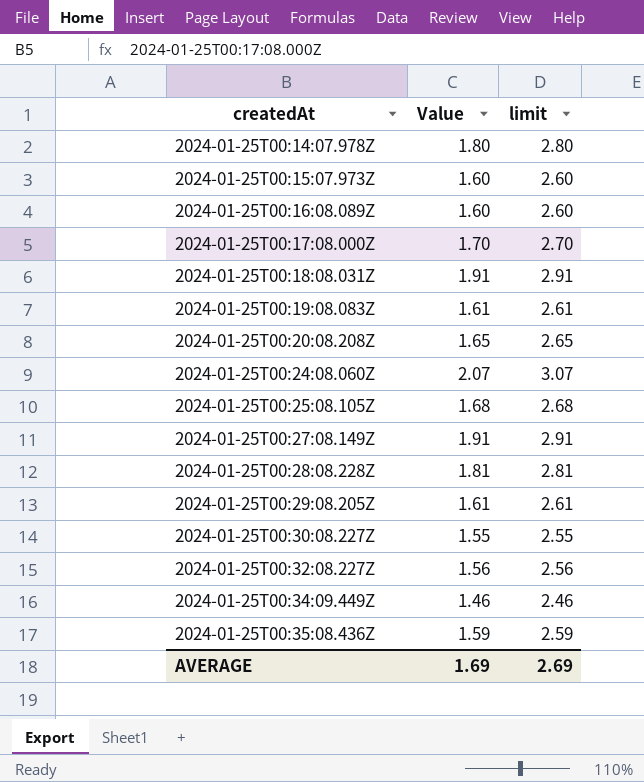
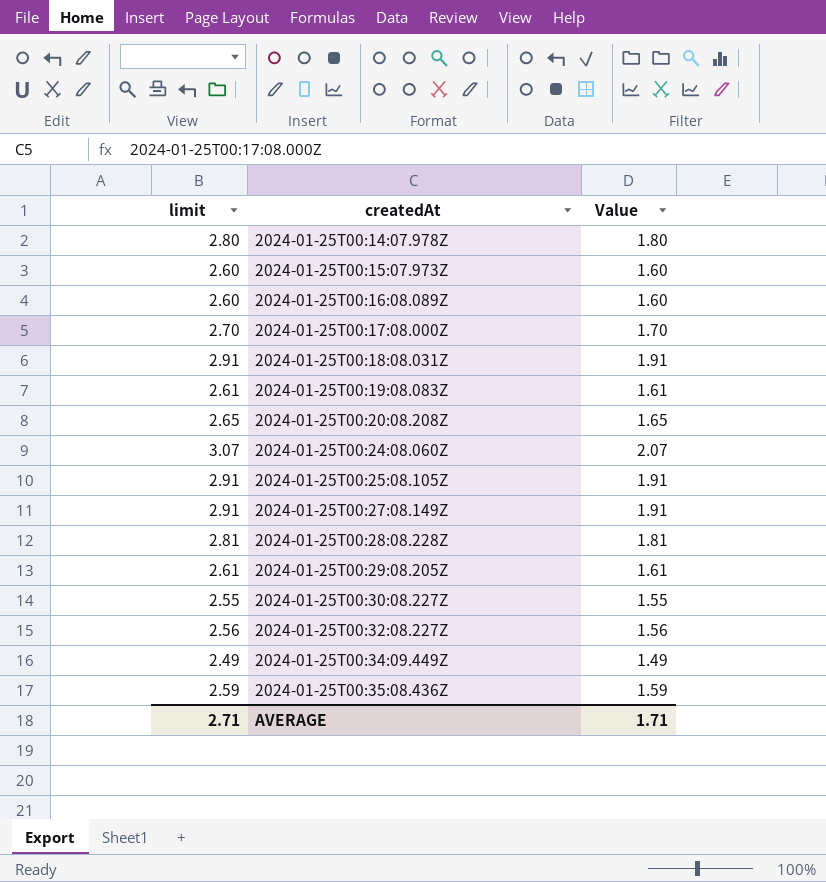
column limit | position: 3 -> 1
2024-01-25T00:25:08.105Z | limit: 2.68 -> 2.91
2024-01-25T00:25:08.105Z | Value: 1.68 -> 1.91
2024-01-25T00:34:09.449Z | limit: 2.46 -> 2.49
2024-01-25T00:34:09.449Z | Value: 1.46 -> 1.49
AVERAGE | limit: 2.69 -> 2.71
AVERAGE | Value: 1.69 -> 1.71

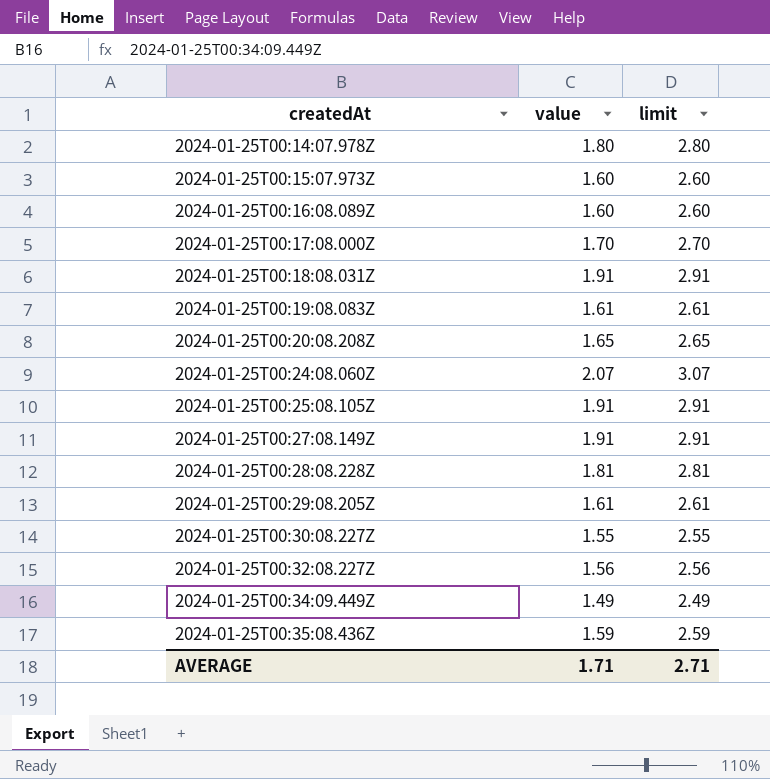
column name: Value -> value
column limit | position: 1 -> 3

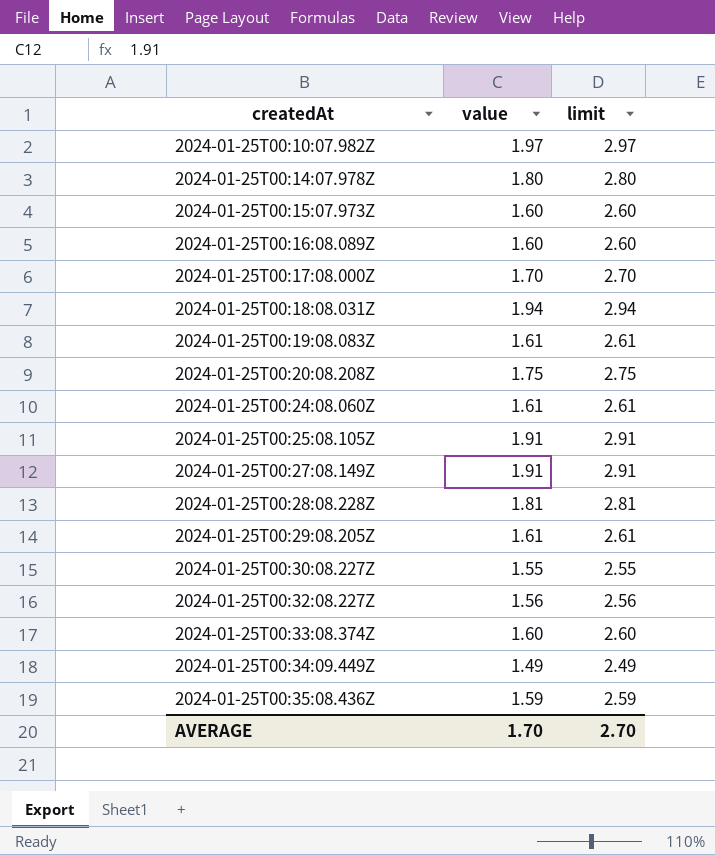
row 2024-01-25T00:10:07.982Z: none -> 1.97 | 2.97
2024-01-25T00:18:08.031Z | value: 1.91 -> 1.94
2024-01-25T00:18:08.031Z | limit: 2.91 -> 2.94
2024-01-25T00:20:08.208Z | value: 1.65 -> 1.75
2024-01-25T00:20:08.208Z | limit: 2.65 -> 2.75
2024-01-25T00:24:08.060Z | value: 2.07 -> 1.61
2024-01-25T00:24:08.060Z | limit: 3.07 -> 2.61
row 2024-01-25T00:33:08.374Z: none -> 1.60 | 2.60
AVERAGE | value: 1.71 -> 1.70
AVERAGE | limit: 2.71 -> 2.70

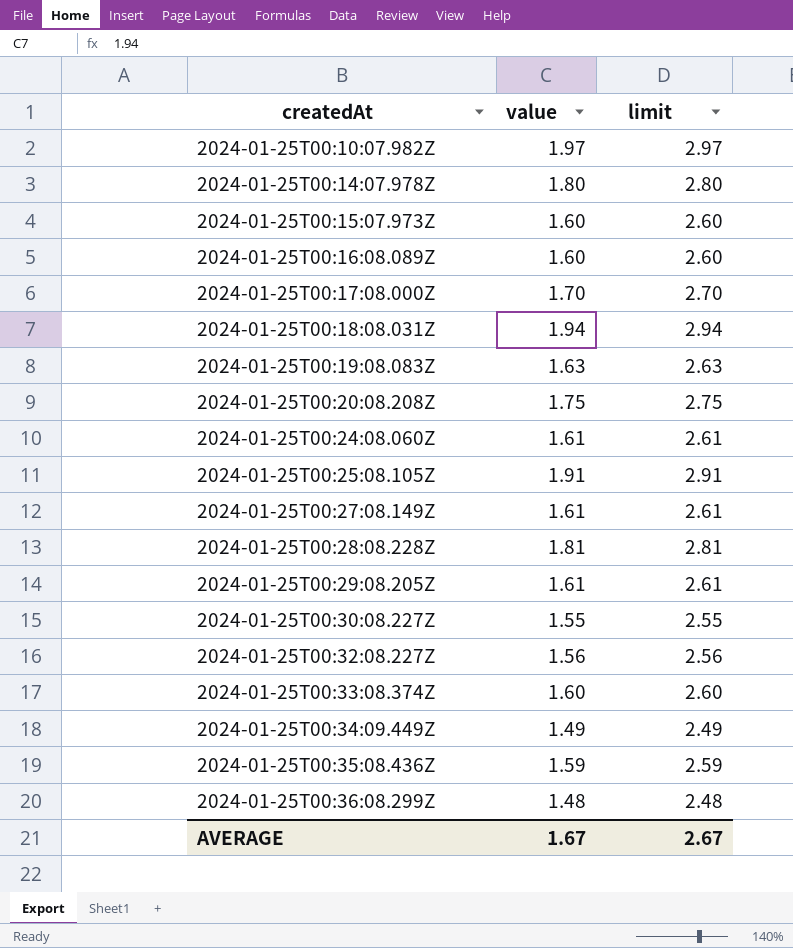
2024-01-25T00:19:08.083Z | value: 1.61 -> 1.63
2024-01-25T00:19:08.083Z | limit: 2.61 -> 2.63
2024-01-25T00:27:08.149Z | value: 1.91 -> 1.61
2024-01-25T00:27:08.149Z | limit: 2.91 -> 2.61
row 2024-01-25T00:36:08.299Z: none -> 1.48 | 2.48
AVERAGE | value: 1.70 -> 1.67
AVERAGE | limit: 2.70 -> 2.67

